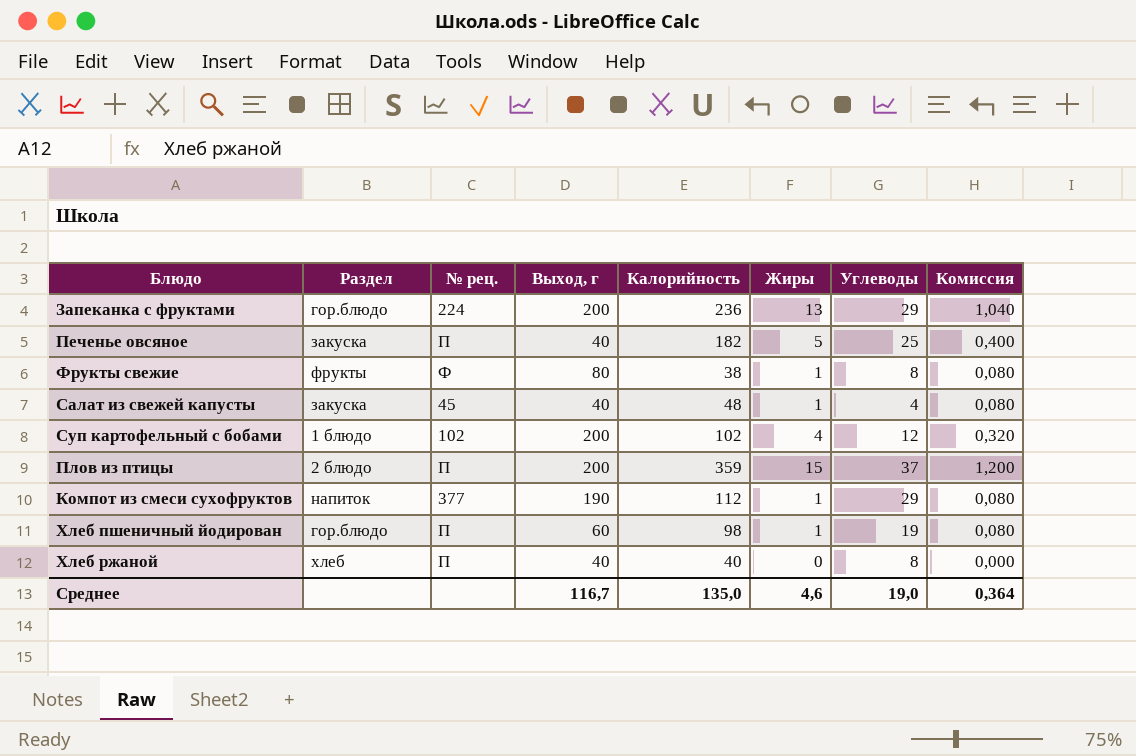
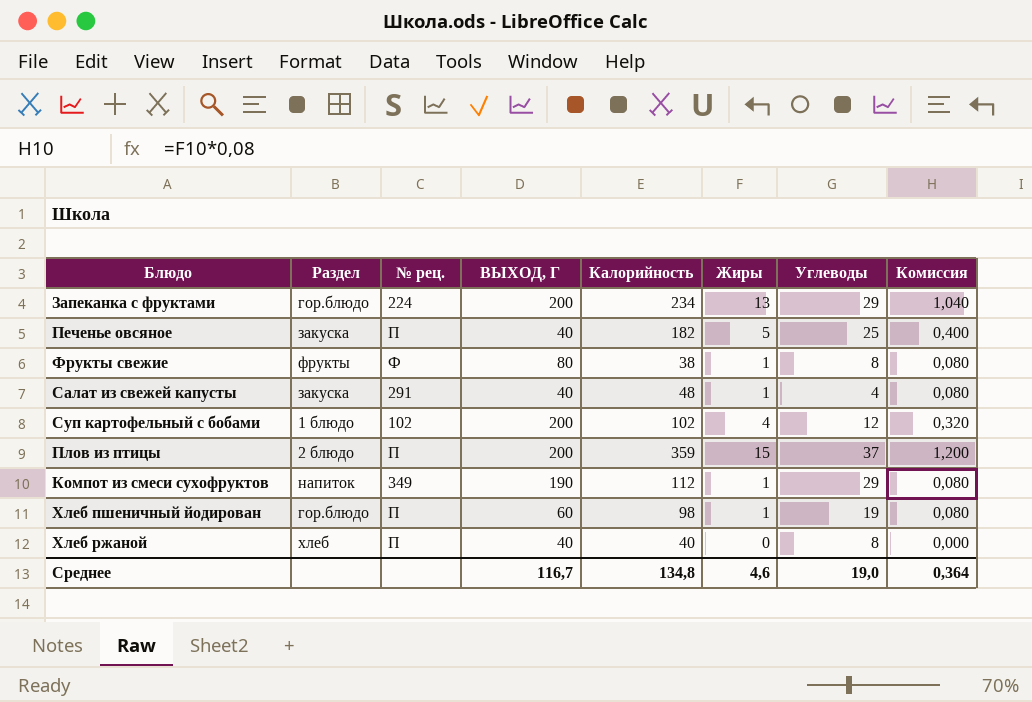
column name: Выход, г -> ВЫХОД, Г
Запеканка с фруктами | Калорийность: 236 -> 234
Салат из свежей капусты | № рец.: 45 -> 291
Компот из смеси сухофруктов | № рец.: 377 -> 349
Среднее | Калорийность: 135,0 -> 134,8

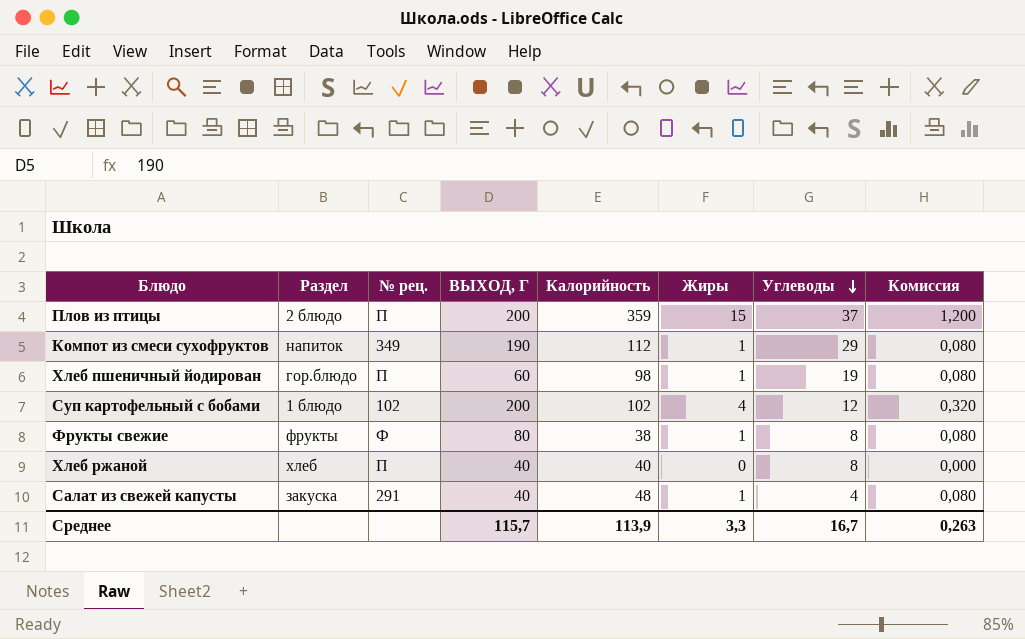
row order: none -> Углеводы descending
row Запеканка с фруктами: гор.блюдо | 224 | 200 | 234 | 13 | 29 | 1,040 -> none
row Печенье овсяное: закуска | П | 40 | 182 | 5 | 25 | 0,400 -> none
Среднее | ВЫХОД, Г: 116,7 -> 115,7
Среднее | Калорийность: 134,8 -> 113,9
Среднее | Жиры: 4,6 -> 3,3
Среднее | Углеводы: 19,0 -> 16,7
Среднее | Комиссия: 0,364 -> 0,263

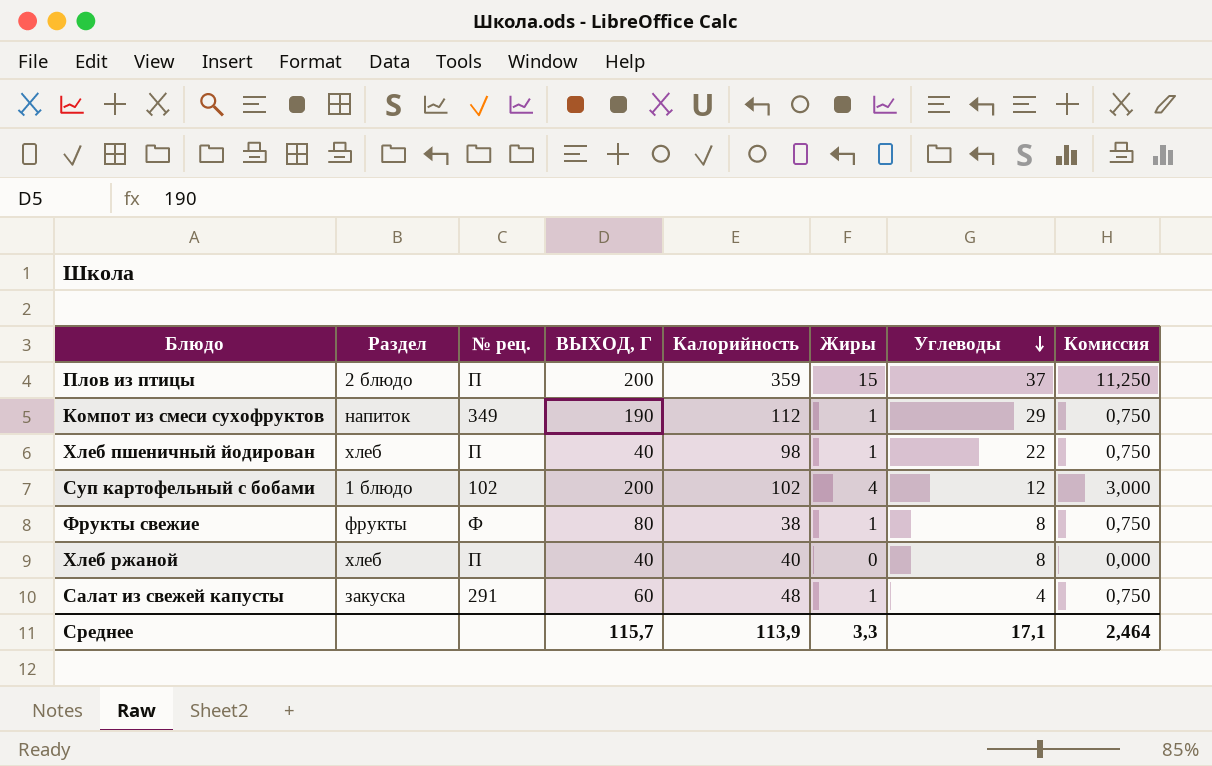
column Комиссия | formula: [Жиры] * 0,08 -> [Жиры] * 0,75
Хлеб пшеничный йодирован | Раздел: гор.блюдо -> хлеб
Хлеб пшеничный йодирован | ВЫХОД, Г: 60 -> 40
Хлеб пшеничный йодирован | Углеводы: 19 -> 22
Салат из свежей капусты | ВЫХОД, Г: 40 -> 60
Среднее | Углеводы: 16,7 -> 17,1
Среднее | Комиссия: 0,263 -> 2,464

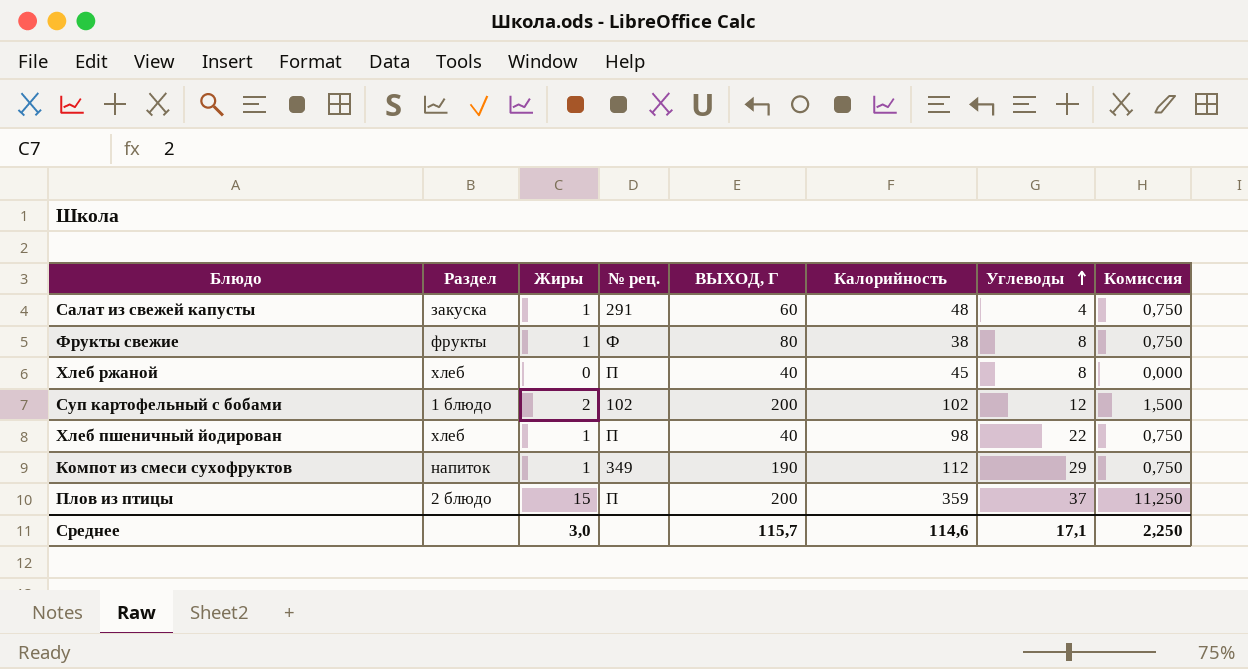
row order: Углеводы descending -> Углеводы ascending
column Жиры | position: 6 -> 3
Хлеб ржаной | Калорийность: 40 -> 45
Суп картофельный с бобами | Жиры: 4 -> 2
Суп картофельный с бобами | Комиссия: 3,000 -> 1,500
Среднее | Жиры: 3,3 -> 3,0
Среднее | Калорийность: 113,9 -> 114,6
Среднее | Комиссия: 2,464 -> 2,250

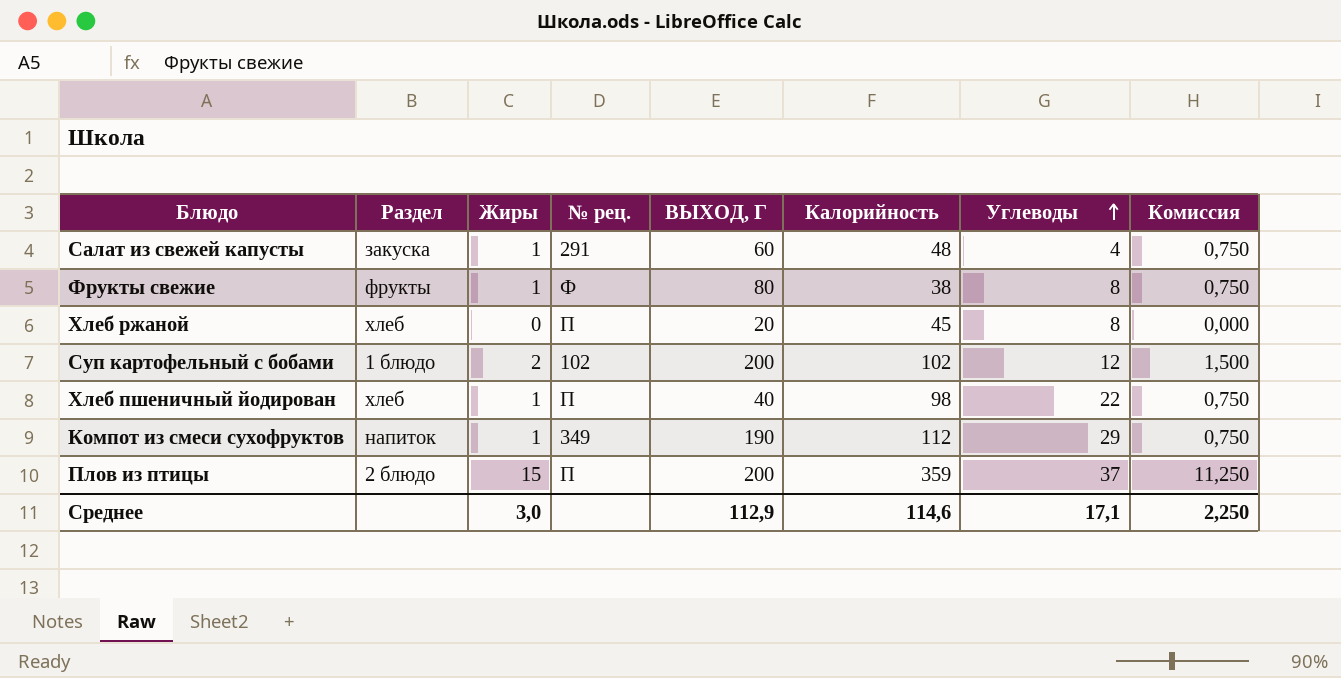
Хлеб ржаной | ВЫХОД, Г: 40 -> 20
Среднее | ВЫХОД, Г: 115,7 -> 112,9

